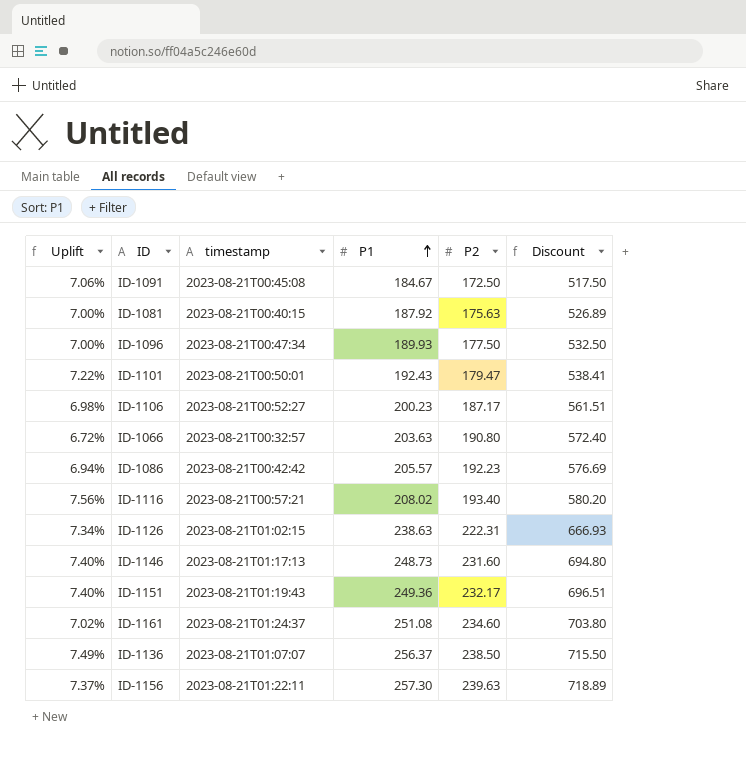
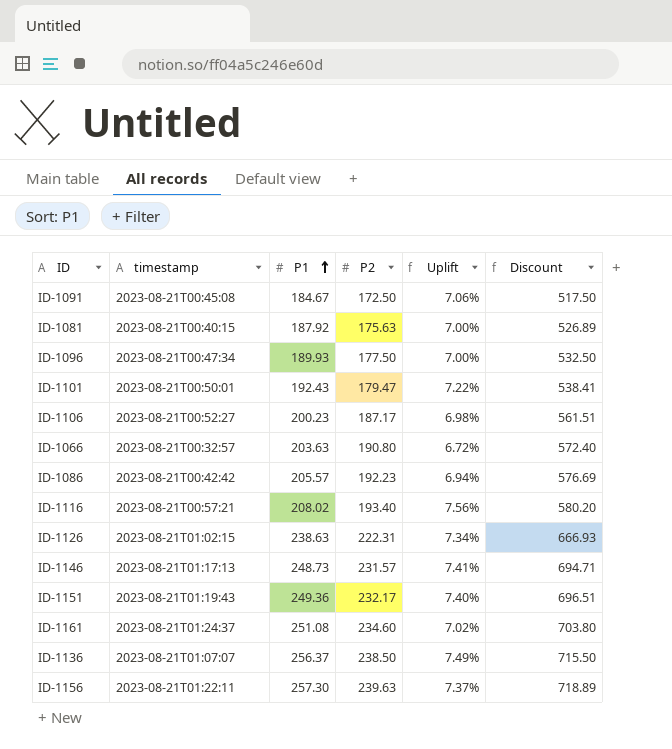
column Uplift | position: 1 -> 5
ID-1146 | P2: 231.60 -> 231.57
ID-1146 | Uplift: 7.40% -> 7.41%
ID-1146 | Discount: 694.80 -> 694.71

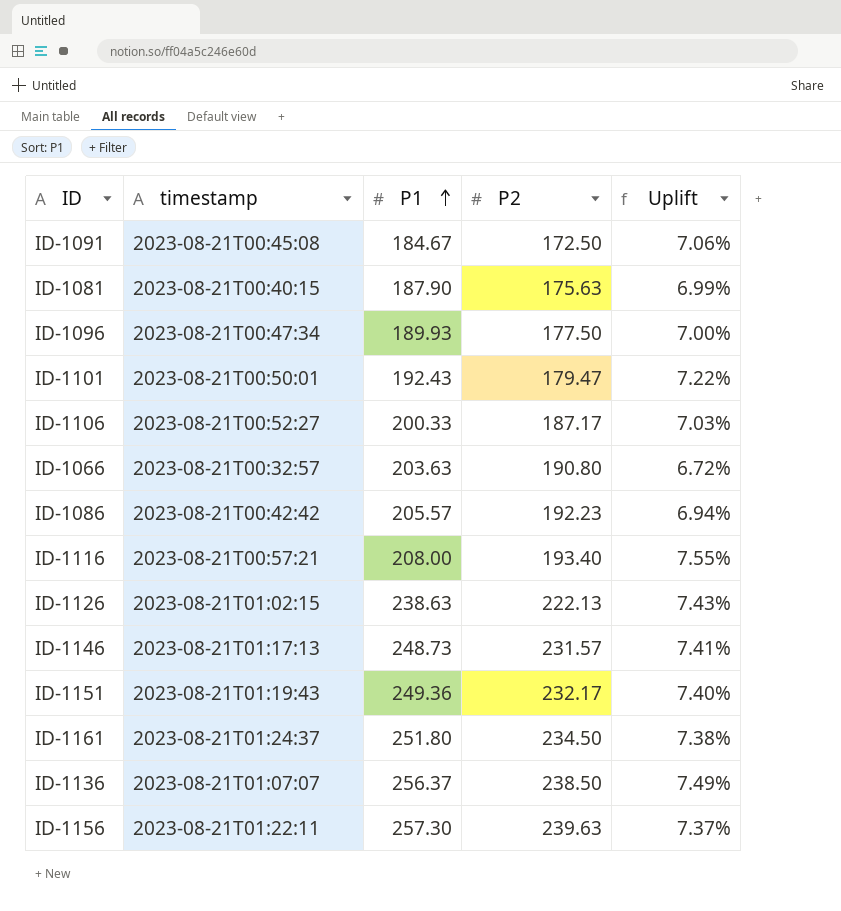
column Discount | formula: [P2] * 3 -> none
ID-1081 | P1: 187.92 -> 187.90
ID-1081 | Uplift: 7.00% -> 6.99%
ID-1106 | P1: 200.23 -> 200.33
ID-1106 | Uplift: 6.98% -> 7.03%
ID-1116 | P1: 208.02 -> 208.00
ID-1116 | Uplift: 7.56% -> 7.55%
ID-1126 | P2: 222.31 -> 222.13
ID-1126 | Uplift: 7.34% -> 7.43%
ID-1161 | P1: 251.08 -> 251.80
ID-1161 | P2: 234.60 -> 234.50
ID-1161 | Uplift: 7.02% -> 7.38%

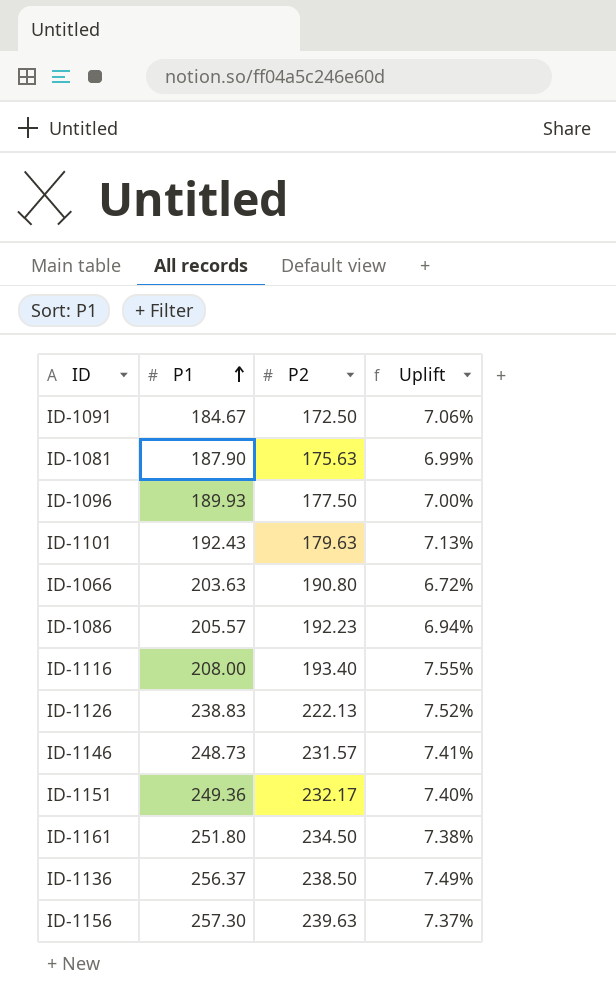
column timestamp | position: 2 -> none
row ID-1106: 2023-08-21T00:52:27 | 200.33 | 187.17 | 7.03% -> none
ID-1101 | P2: 179.47 -> 179.63
ID-1101 | Uplift: 7.22% -> 7.13%
ID-1126 | P1: 238.63 -> 238.83
ID-1126 | Uplift: 7.43% -> 7.52%

